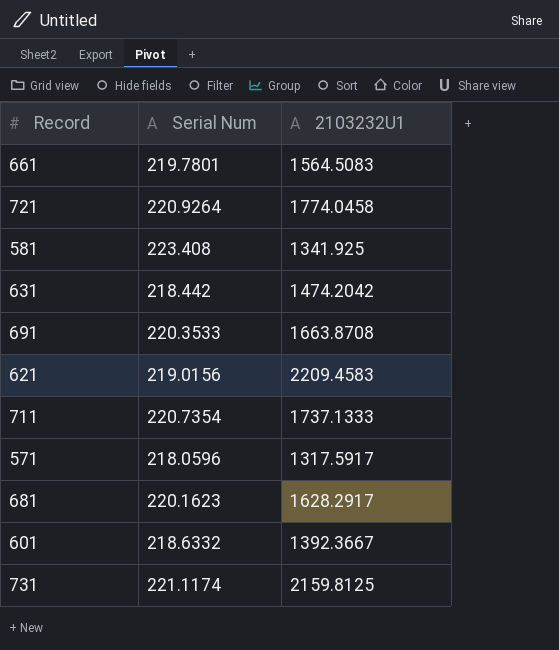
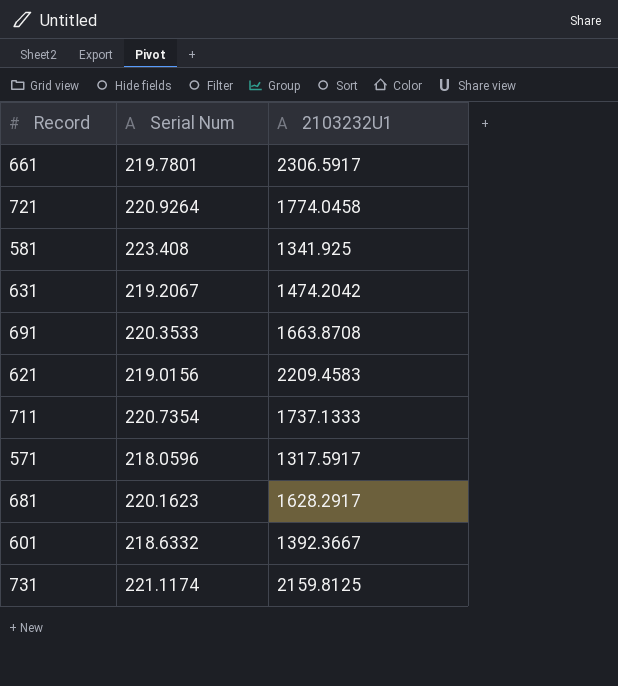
661 | 2103232U1: 1564.5083 -> 2306.5917
631 | Serial Num: 218.442 -> 219.2067

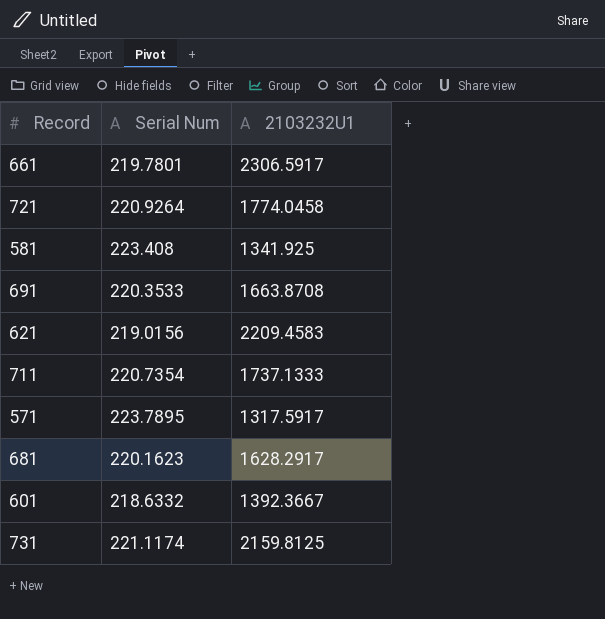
row 631: 219.2067 | 1474.2042 -> none
571 | Serial Num: 218.0596 -> 223.7895

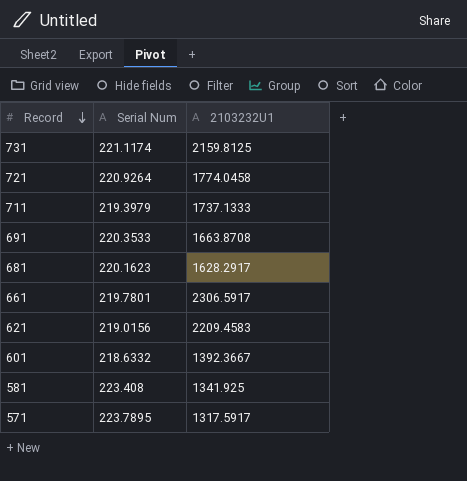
row order: none -> Record descending
711 | Serial Num: 220.7354 -> 219.3979

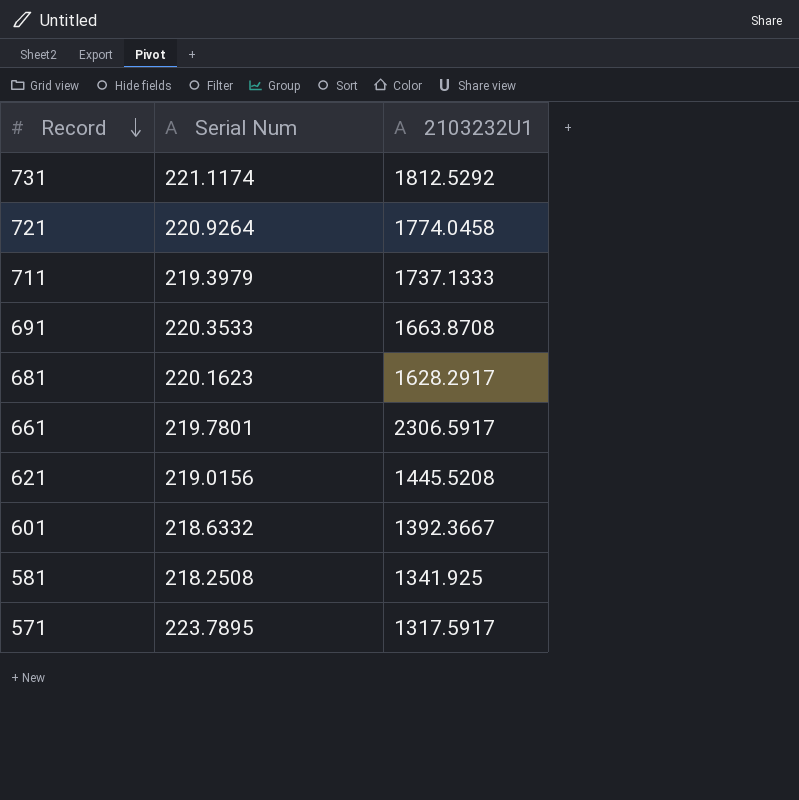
731 | 2103232U1: 2159.8125 -> 1812.5292
621 | 2103232U1: 2209.4583 -> 1445.5208
581 | Serial Num: 223.408 -> 218.2508

